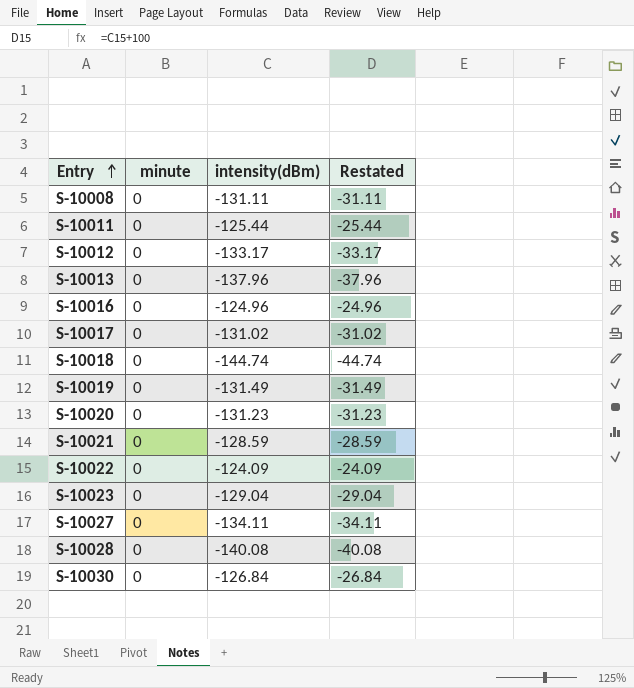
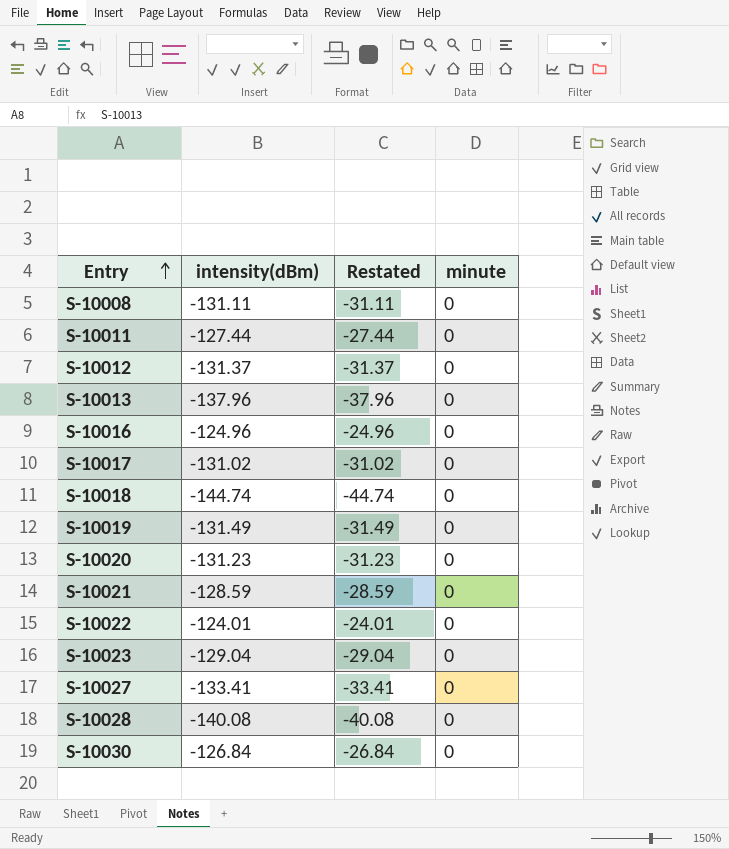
column minute | position: 2 -> 4
S-10011 | intensity(dBm): -125.44 -> -127.44
S-10011 | Restated: -25.44 -> -27.44
S-10012 | intensity(dBm): -133.17 -> -131.37
S-10012 | Restated: -33.17 -> -31.37
S-10022 | intensity(dBm): -124.09 -> -124.01
S-10022 | Restated: -24.09 -> -24.01
S-10027 | intensity(dBm): -134.11 -> -133.41
S-10027 | Restated: -34.11 -> -33.41

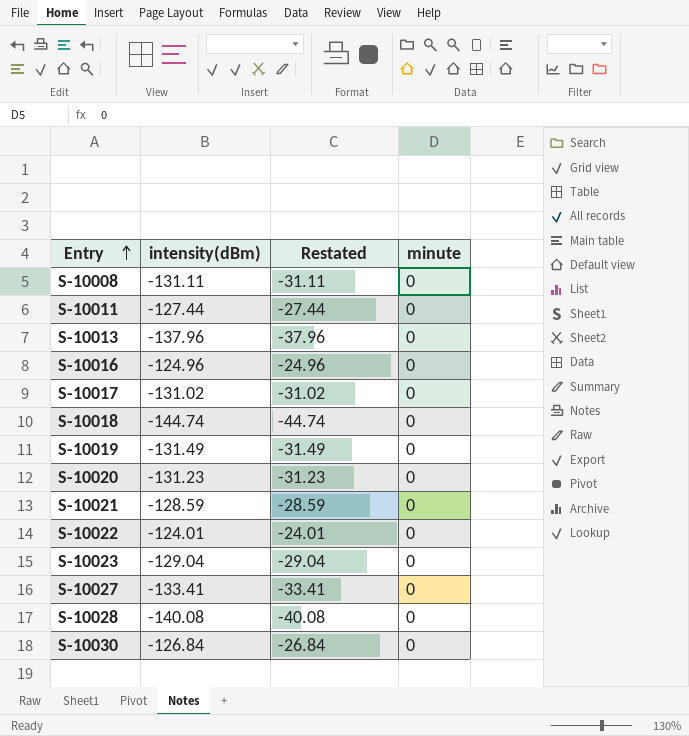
row S-10012: -131.37 | -31.37 | 0 -> none

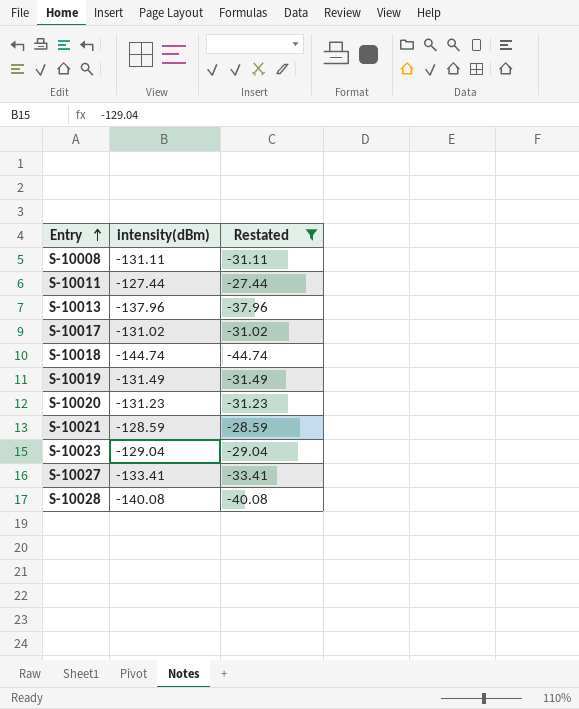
filter: none -> Restated <= -27.44
column minute | position: 4 -> none

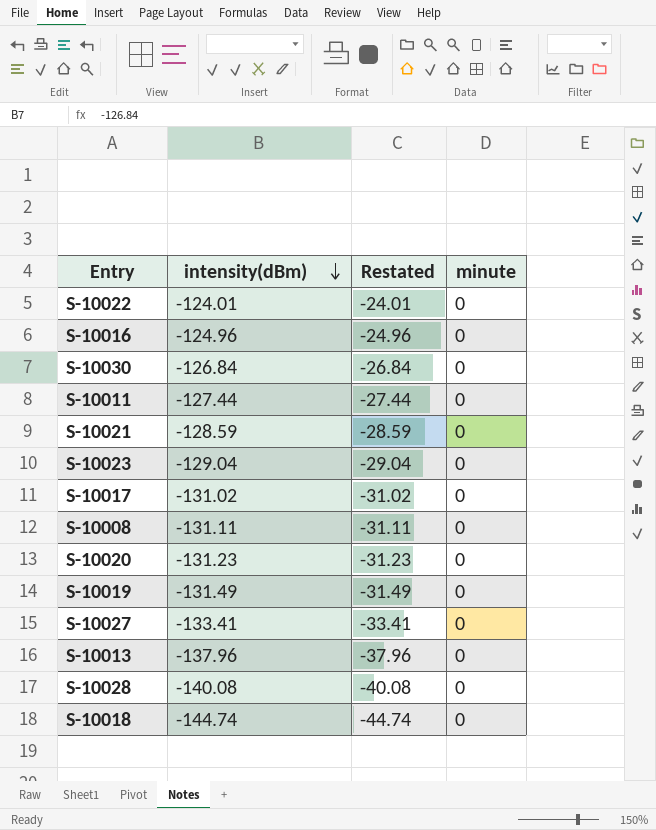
filter: Restated <= -27.44 -> none
row order: Entry ascending -> intensity(dBm) descending
column minute | position: none -> 4

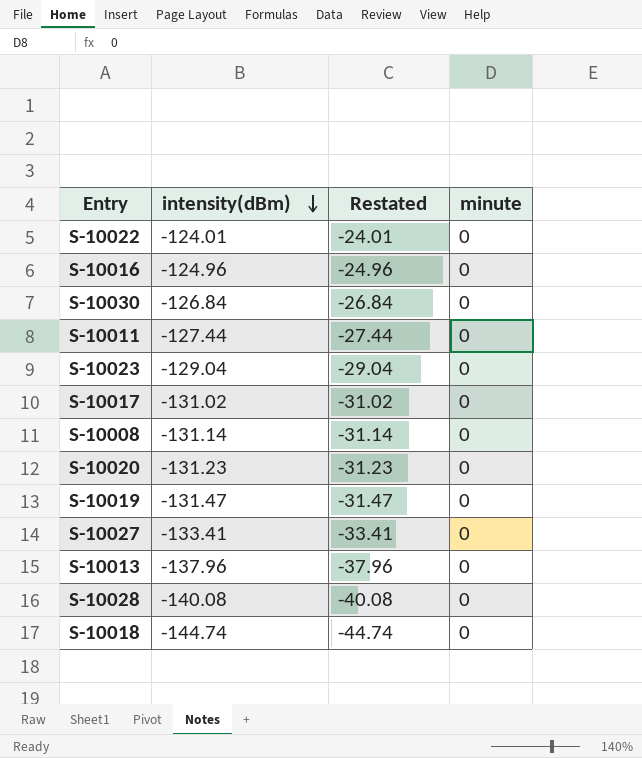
row S-10021: -128.59 | -28.59 | 0 -> none
S-10008 | intensity(dBm): -131.11 -> -131.14
S-10008 | Restated: -31.11 -> -31.14
S-10019 | intensity(dBm): -131.49 -> -131.47
S-10019 | Restated: -31.49 -> -31.47

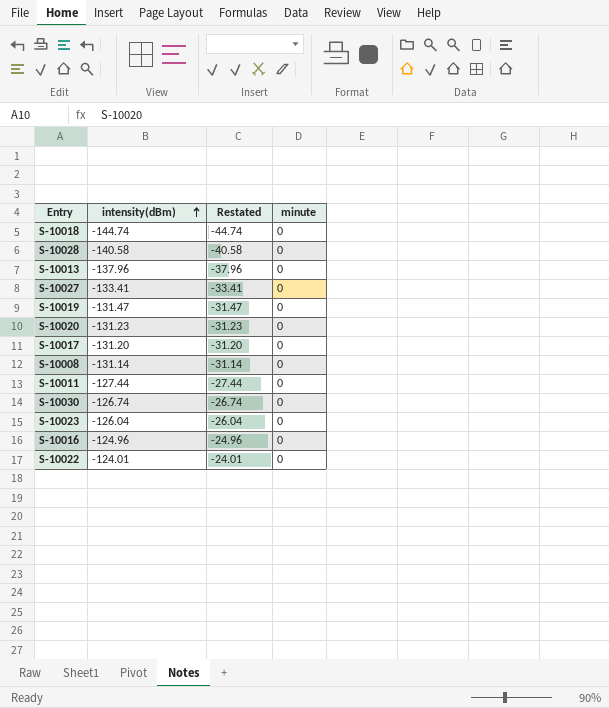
row order: intensity(dBm) descending -> intensity(dBm) ascending
S-10028 | intensity(dBm): -140.08 -> -140.58
S-10028 | Restated: -40.08 -> -40.58
S-10017 | intensity(dBm): -131.02 -> -131.20
S-10017 | Restated: -31.02 -> -31.20
S-10030 | intensity(dBm): -126.84 -> -126.74
S-10030 | Restated: -26.84 -> -26.74
S-10023 | intensity(dBm): -129.04 -> -126.04
S-10023 | Restated: -29.04 -> -26.04

